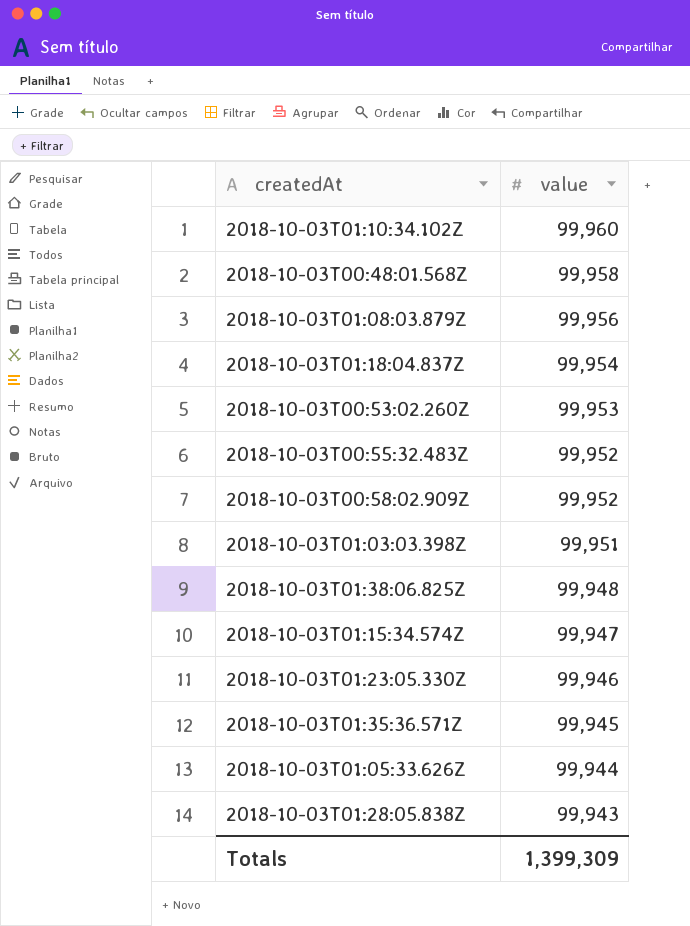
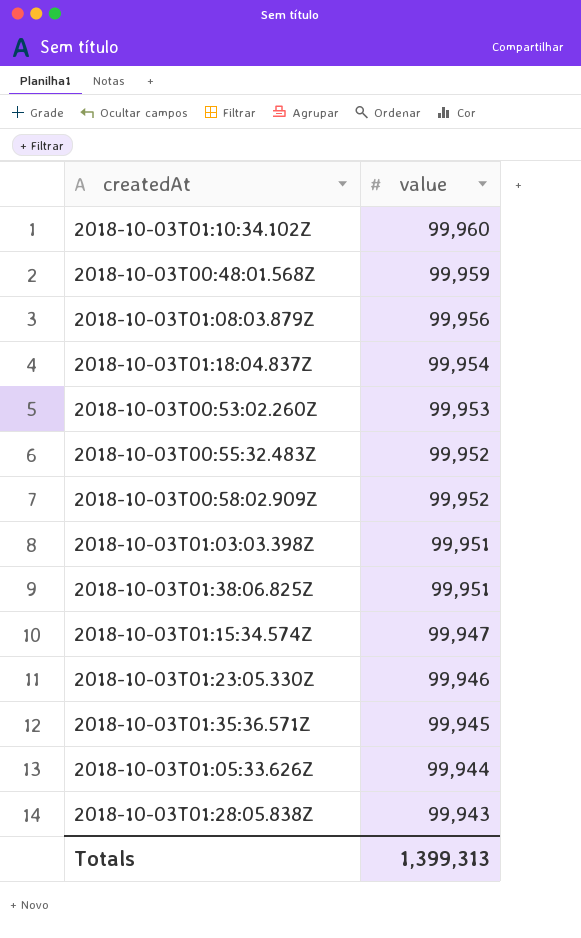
2018-10-03T00:48:01.568Z | value: 99,958 -> 99,959
2018-10-03T01:38:06.825Z | value: 99,948 -> 99,951
Totals | value: 1,399,309 -> 1,399,313

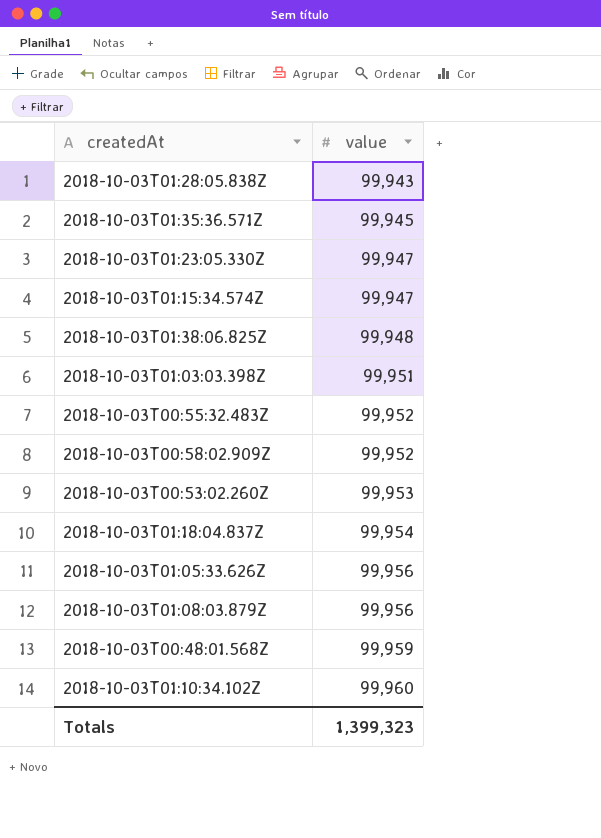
row order: value descending -> value ascending
2018-10-03T01:23:05.330Z | value: 99,946 -> 99,947
2018-10-03T01:38:06.825Z | value: 99,951 -> 99,948
2018-10-03T01:05:33.626Z | value: 99,944 -> 99,956
Totals | value: 1,399,313 -> 1,399,323

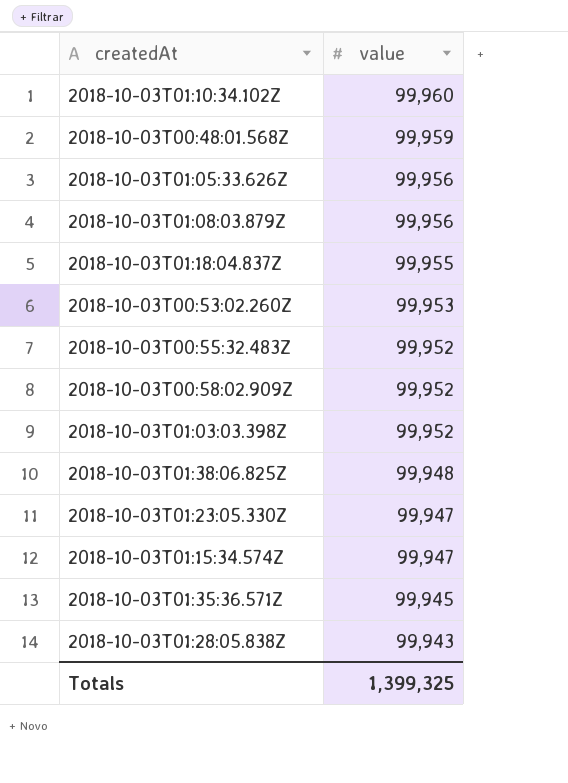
row order: value ascending -> value descending
2018-10-03T01:18:04.837Z | value: 99,954 -> 99,955
2018-10-03T01:03:03.398Z | value: 99,951 -> 99,952
Totals | value: 1,399,323 -> 1,399,325

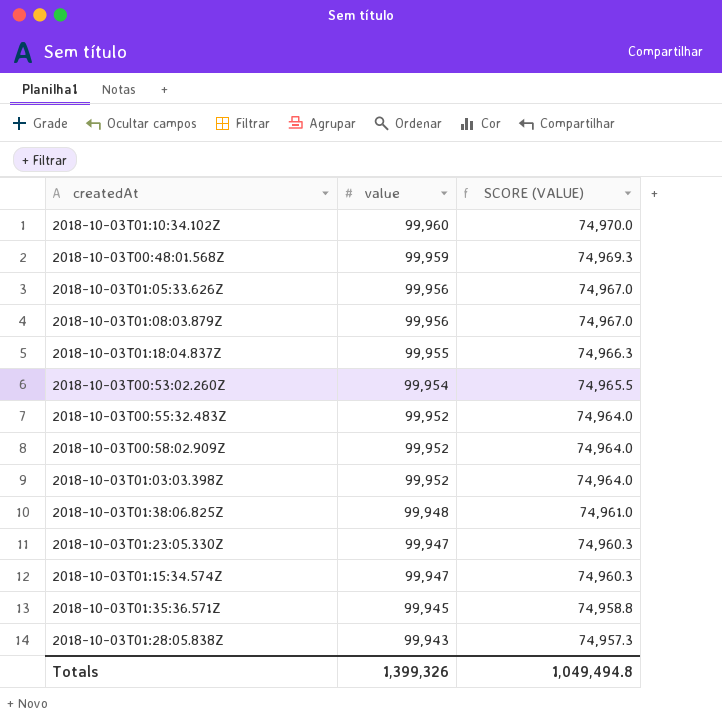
column SCORE (VALUE) | formula: none -> [value] * 0.75
2018-10-03T00:53:02.260Z | value: 99,953 -> 99,954
Totals | value: 1,399,325 -> 1,399,326

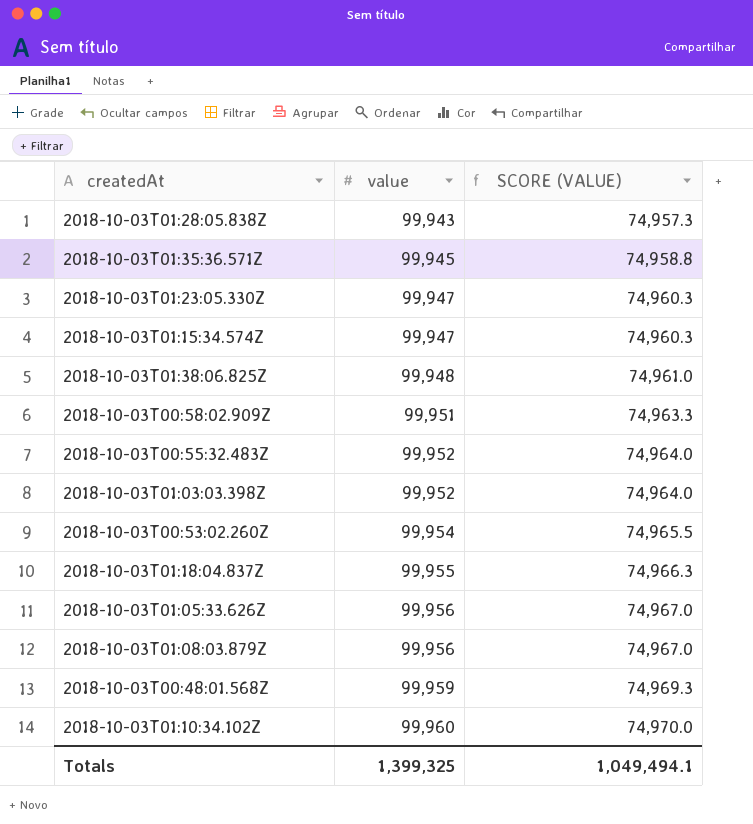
row order: value descending -> value ascending
2018-10-03T00:58:02.909Z | value: 99,952 -> 99,951
2018-10-03T00:58:02.909Z | SCORE (VALUE): 74,964.0 -> 74,963.3
Totals | value: 1,399,326 -> 1,399,325
Totals | SCORE (VALUE): 1,049,494.8 -> 1,049,494.1

